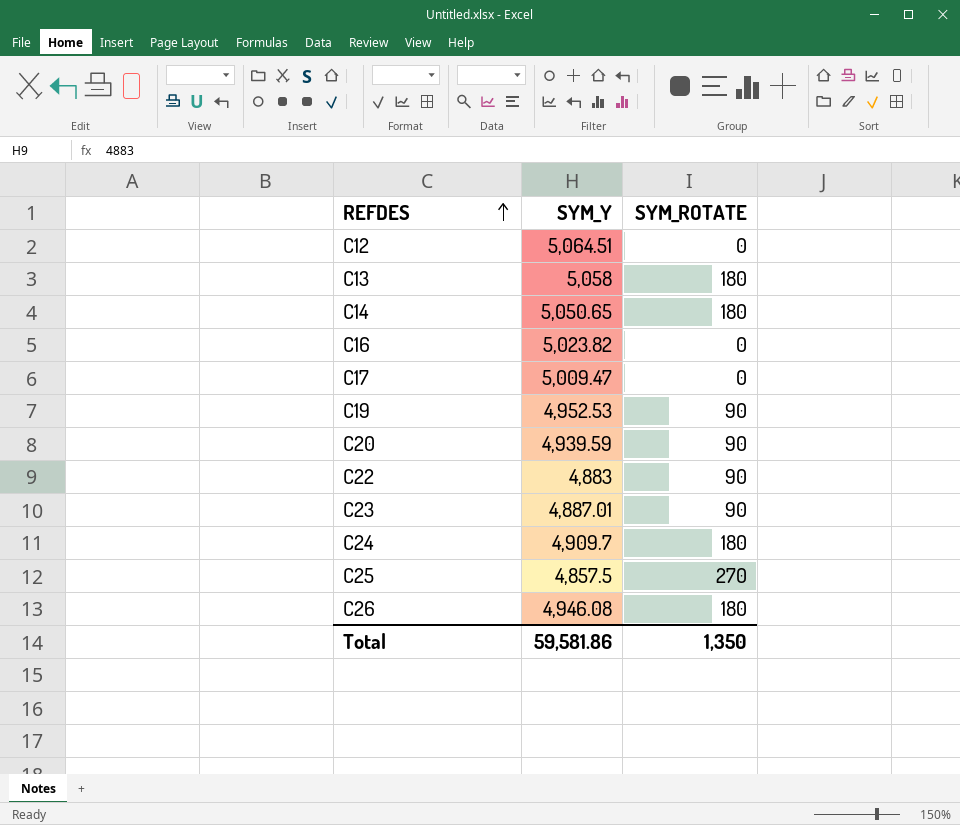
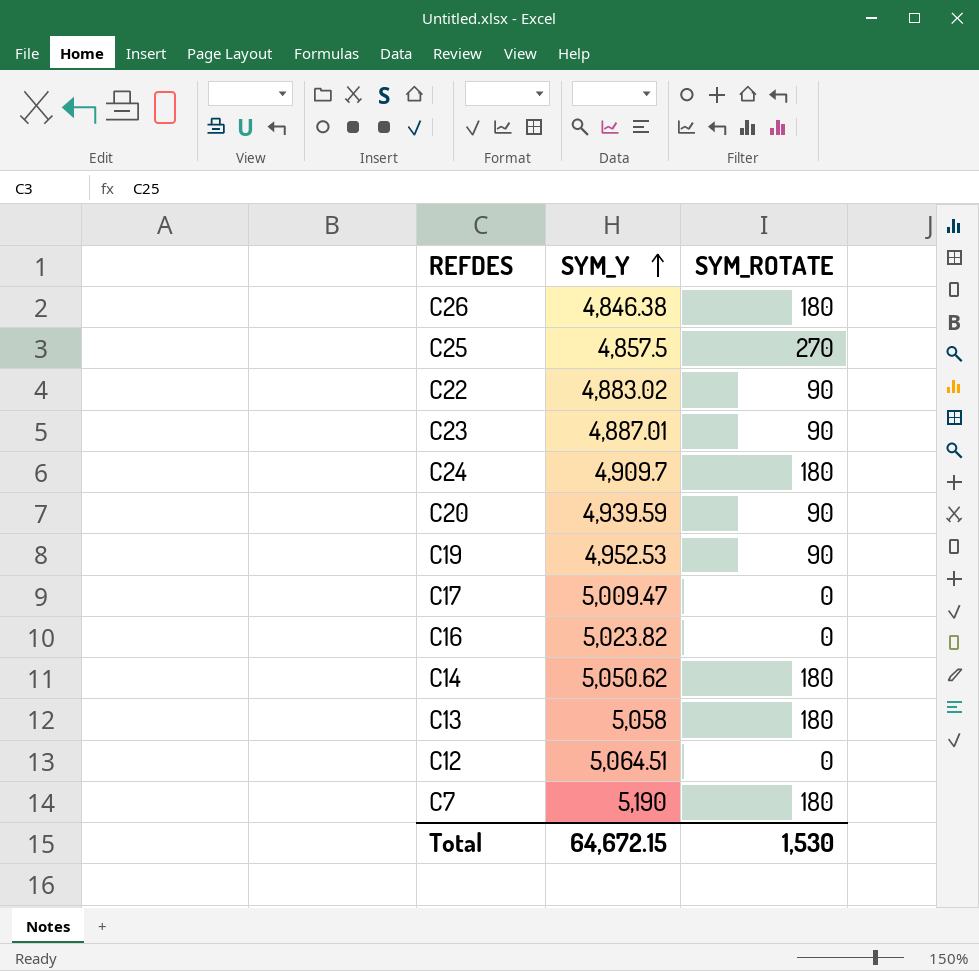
row order: REFDES ascending -> SYM_Y ascending
C26 | SYM_Y: 4,946.08 -> 4,846.38
C22 | SYM_Y: 4,883 -> 4,883.02
C14 | SYM_Y: 5,050.65 -> 5,050.62
row C7: none -> 5,190 | 180
Total | SYM_Y: 59,581.86 -> 64,672.15
Total | SYM_ROTATE: 1,350 -> 1,530

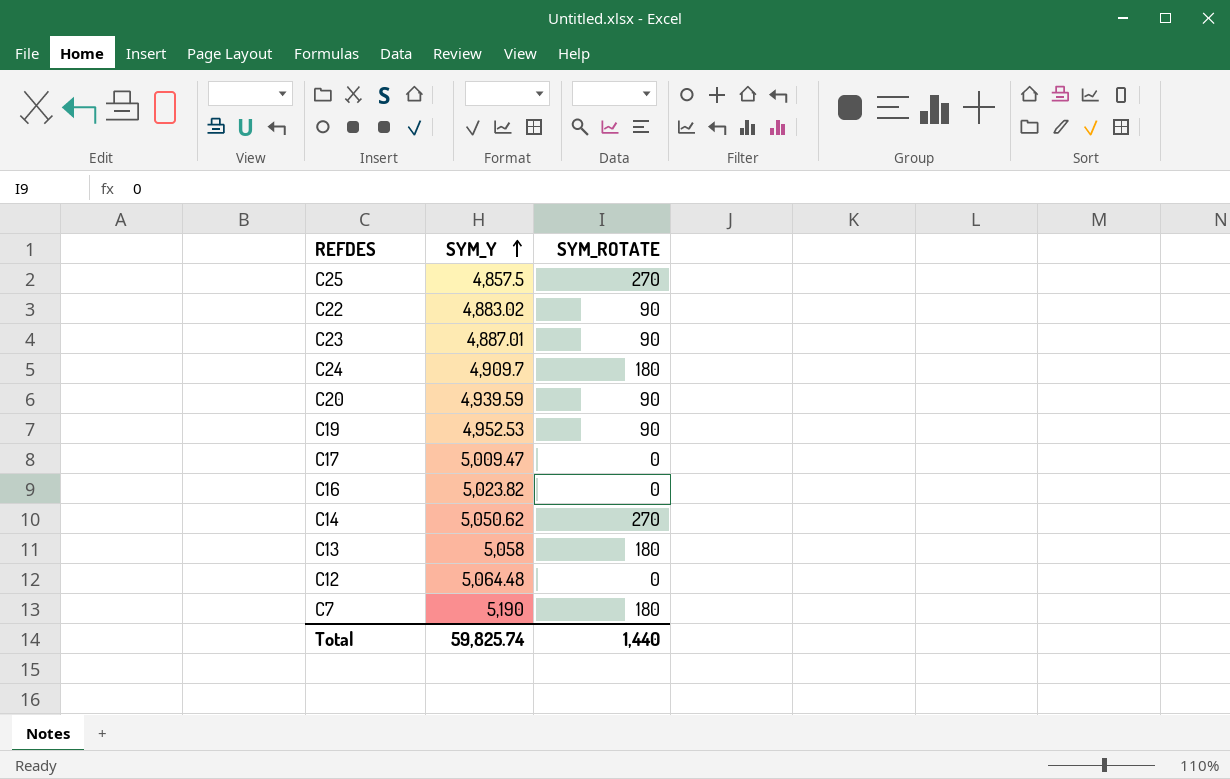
row C26: 4,846.38 | 180 -> none
C14 | SYM_ROTATE: 180 -> 270
C12 | SYM_Y: 5,064.51 -> 5,064.48
Total | SYM_Y: 64,672.15 -> 59,825.74
Total | SYM_ROTATE: 1,530 -> 1,440

